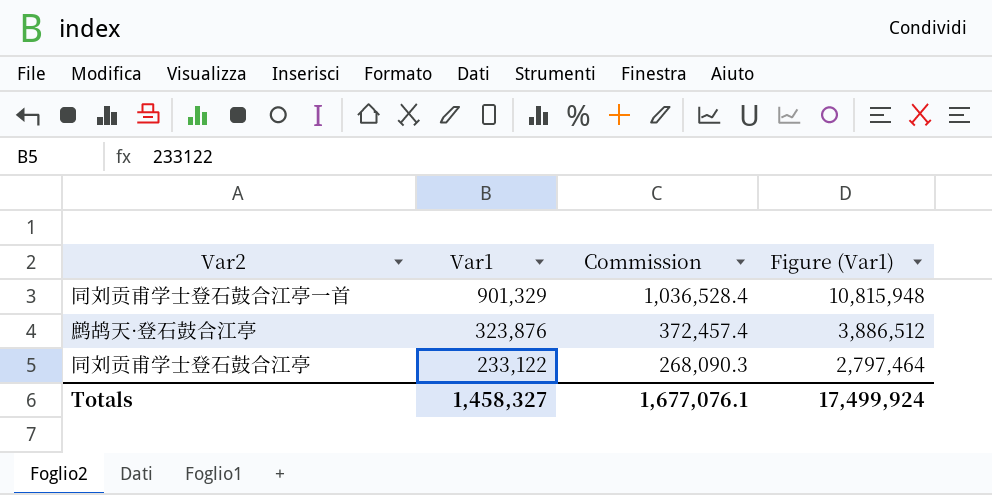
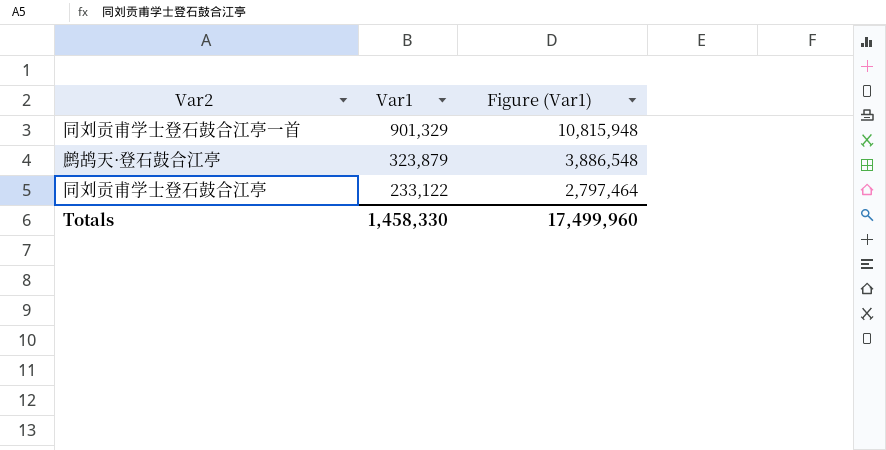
column Commission | formula: [Var1] * 1.15 -> none
鹧鸪天·登石鼓合江亭 | Var1: 323,876 -> 323,879
鹧鸪天·登石鼓合江亭 | Figure (Var1): 3,886,512 -> 3,886,548
Totals | Var1: 1,458,327 -> 1,458,330
Totals | Figure (Var1): 17,499,924 -> 17,499,960

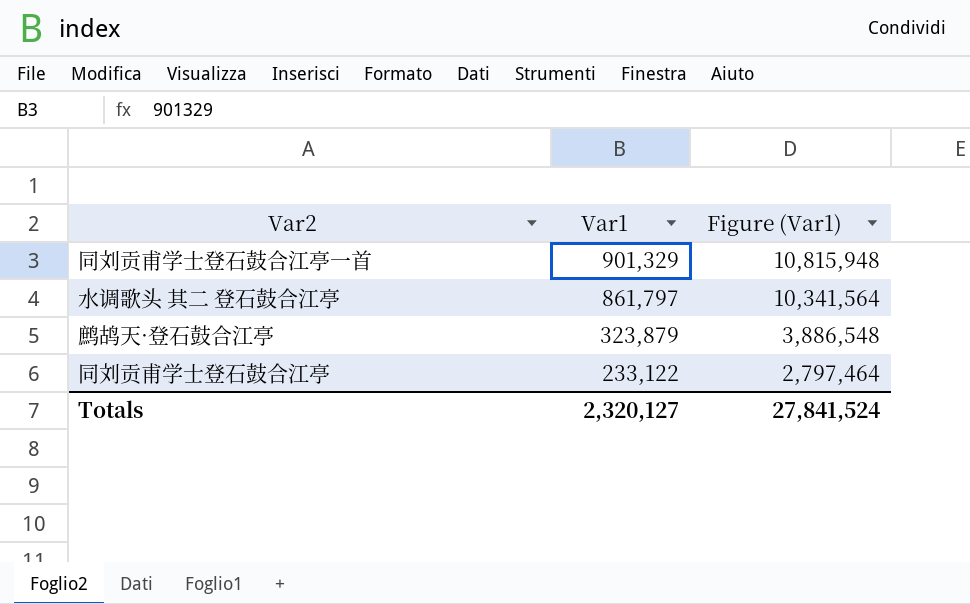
row 水调歌头 其二 登石鼓合江亭: none -> 861,797 | 10,341,564
Totals | Var1: 1,458,330 -> 2,320,127
Totals | Figure (Var1): 17,499,960 -> 27,841,524

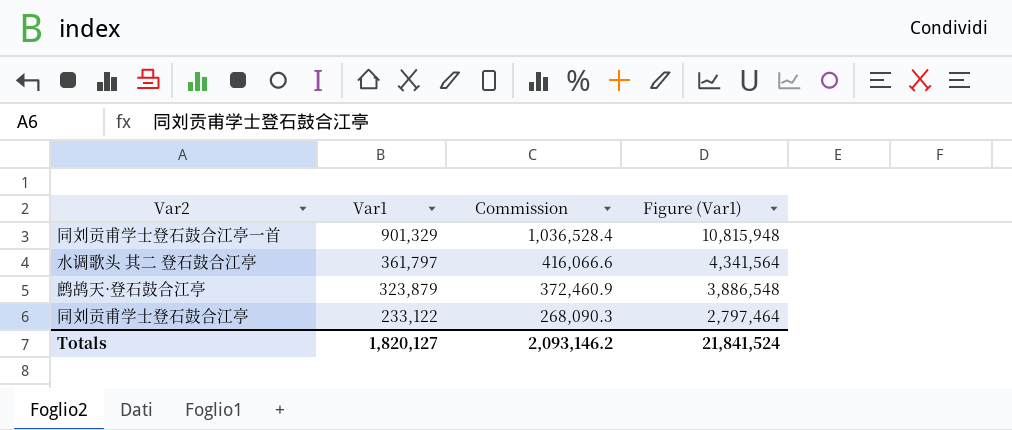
column Commission | formula: none -> [Var1] * 1.15
水调歌头 其二 登石鼓合江亭 | Var1: 861,797 -> 361,797
水调歌头 其二 登石鼓合江亭 | Figure (Var1): 10,341,564 -> 4,341,564
Totals | Var1: 2,320,127 -> 1,820,127
Totals | Figure (Var1): 27,841,524 -> 21,841,524

